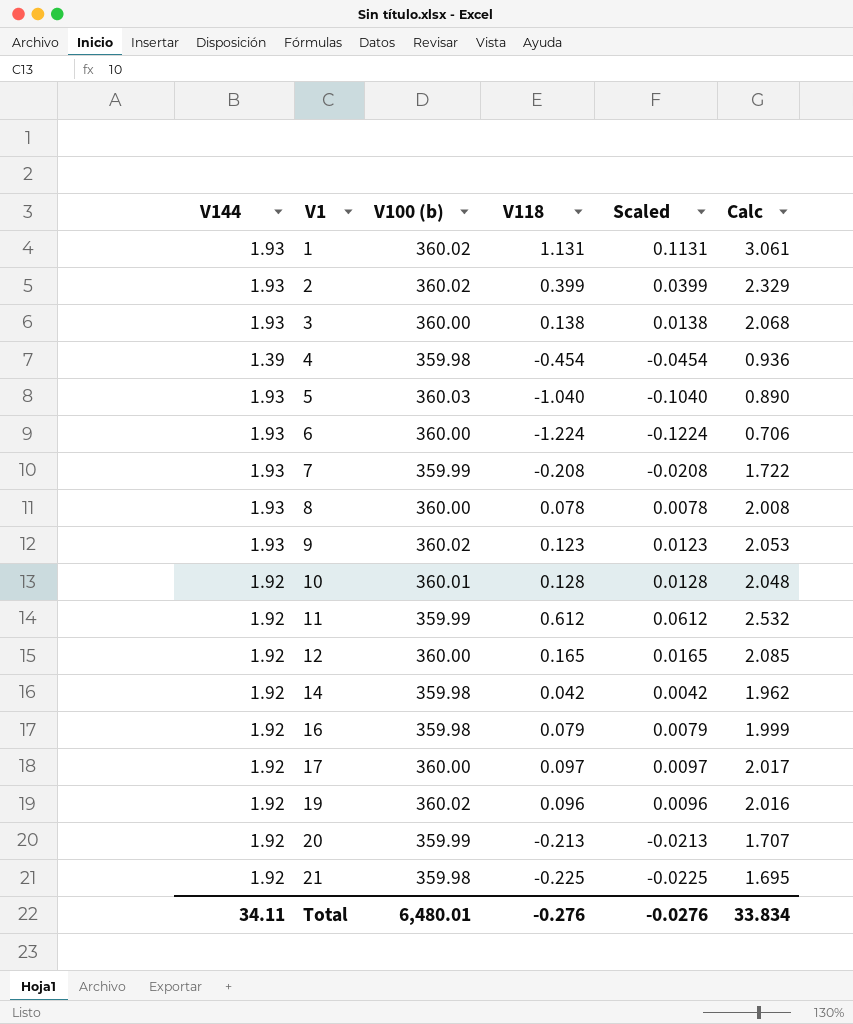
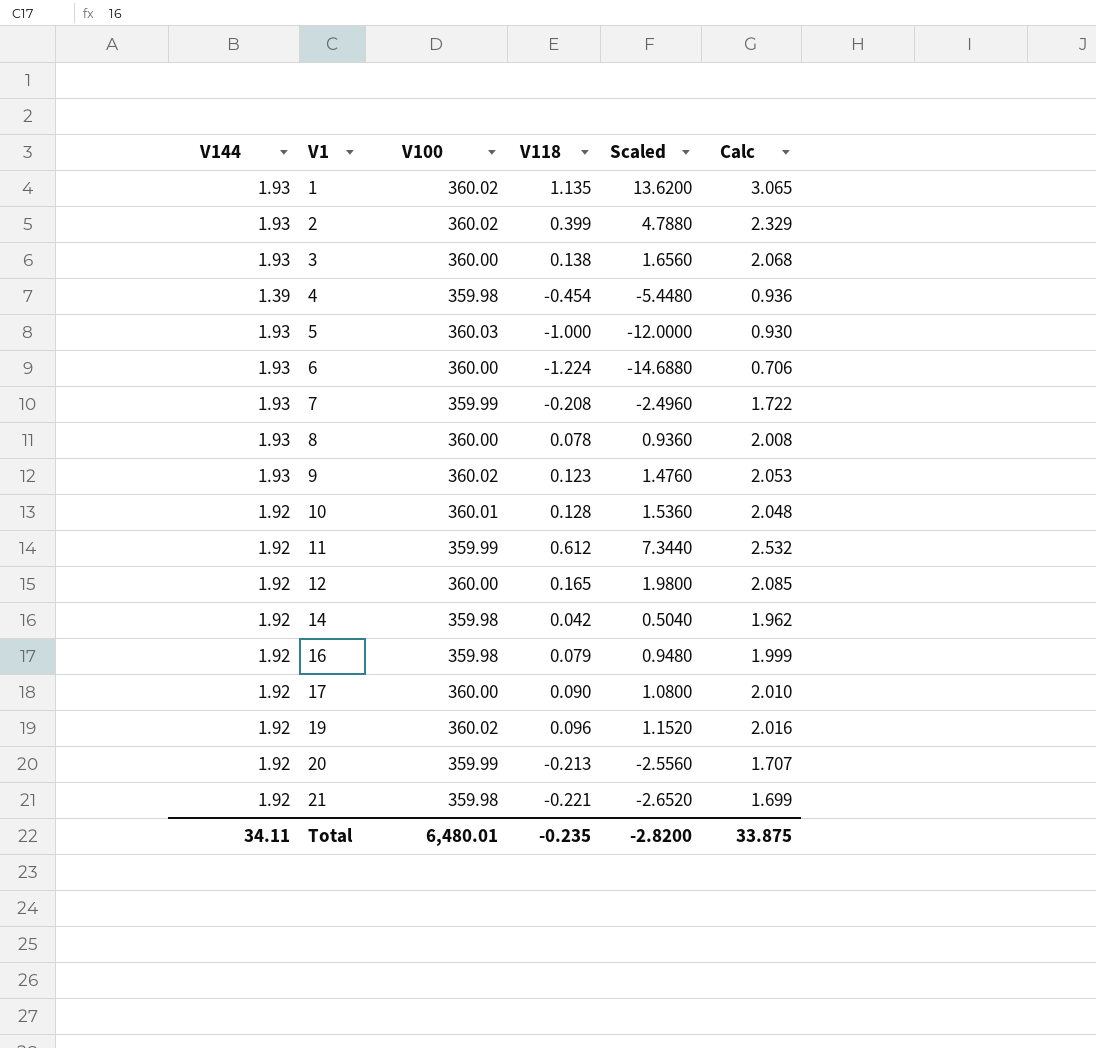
column name: V100 (b) -> V100
column Scaled | formula: [V118] * 0.1 -> [V118] * 12
1 | V118: 1.131 -> 1.135
1 | Calc: 3.061 -> 3.065
5 | V118: -1.040 -> -1.000
5 | Calc: 0.890 -> 0.930
17 | V118: 0.097 -> 0.090
17 | Calc: 2.017 -> 2.010
21 | V118: -0.225 -> -0.221
21 | Calc: 1.695 -> 1.699
Total | V118: -0.276 -> -0.235
Total | Scaled: -0.0276 -> -2.8200
Total | Calc: 33.834 -> 33.875

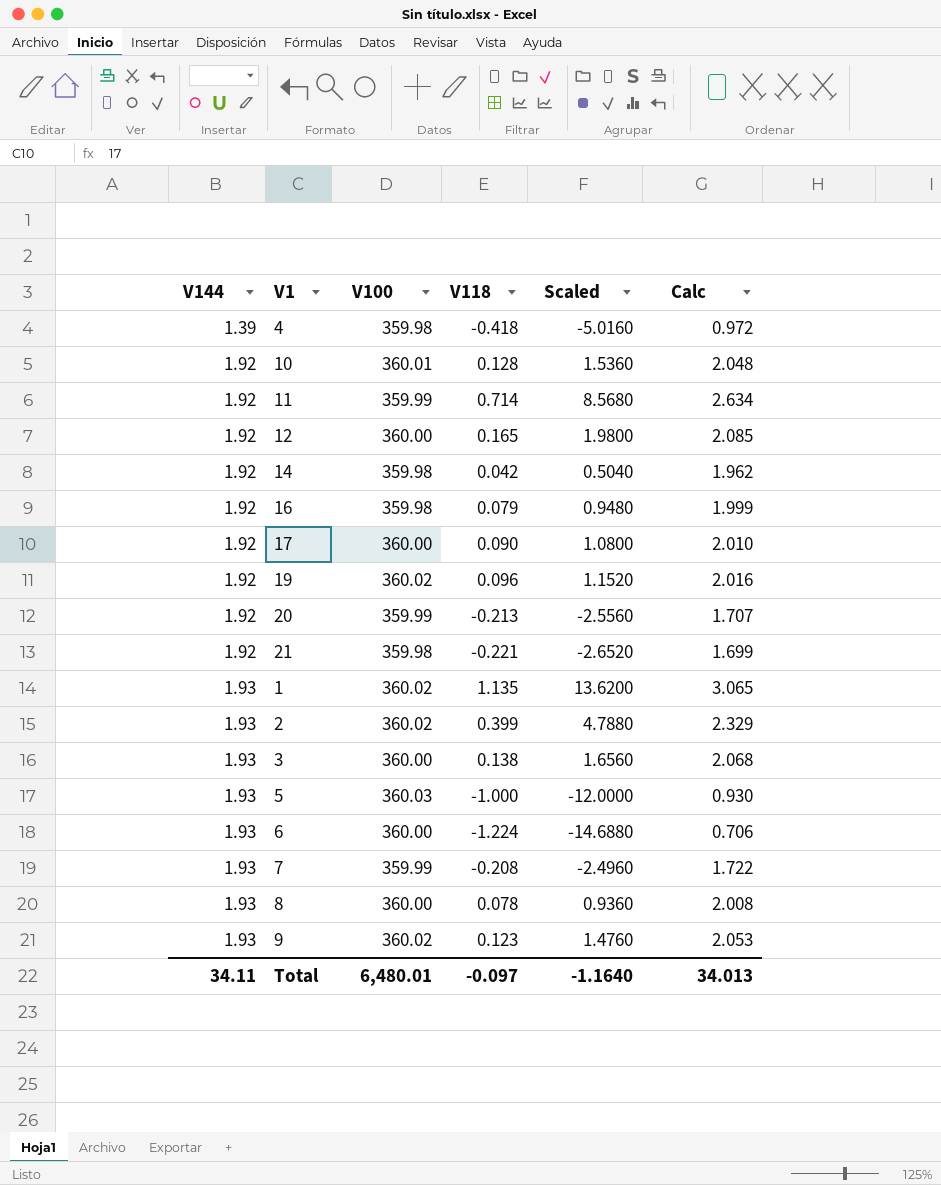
row order: V1 ascending -> V144 ascending
4 | V118: -0.454 -> -0.418
4 | Scaled: -5.4480 -> -5.0160
4 | Calc: 0.936 -> 0.972
11 | V118: 0.612 -> 0.714
11 | Scaled: 7.3440 -> 8.5680
11 | Calc: 2.532 -> 2.634
Total | V118: -0.235 -> -0.097
Total | Scaled: -2.8200 -> -1.1640
Total | Calc: 33.875 -> 34.013

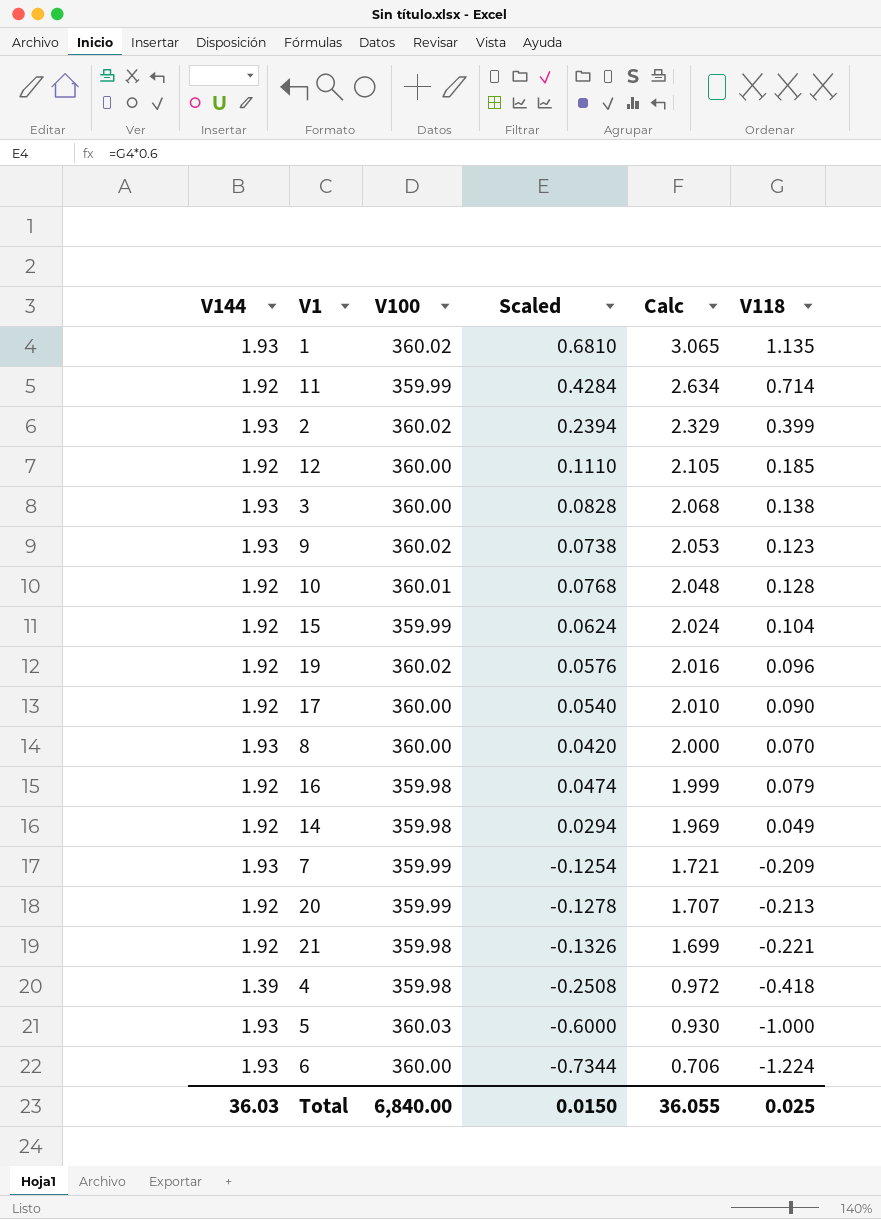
row order: V144 ascending -> Calc descending
column Scaled | formula: [V118] * 12 -> [V118] * 0.6
column V118 | position: 4 -> 6
12 | Calc: 2.085 -> 2.105
12 | V118: 0.165 -> 0.185
row 15: none -> 1.92 | 359.99 | 0.0624 | 2.024 | 0.104
8 | Calc: 2.008 -> 2.000
8 | V118: 0.078 -> 0.070
14 | Calc: 1.962 -> 1.969
14 | V118: 0.042 -> 0.049
7 | Calc: 1.722 -> 1.721
7 | V118: -0.208 -> -0.209
Total | V144: 34.11 -> 36.03
Total | V100: 6,480.01 -> 6,840.00
Total | Scaled: -1.1640 -> 0.0150
Total | Calc: 34.013 -> 36.055
Total | V118: -0.097 -> 0.025

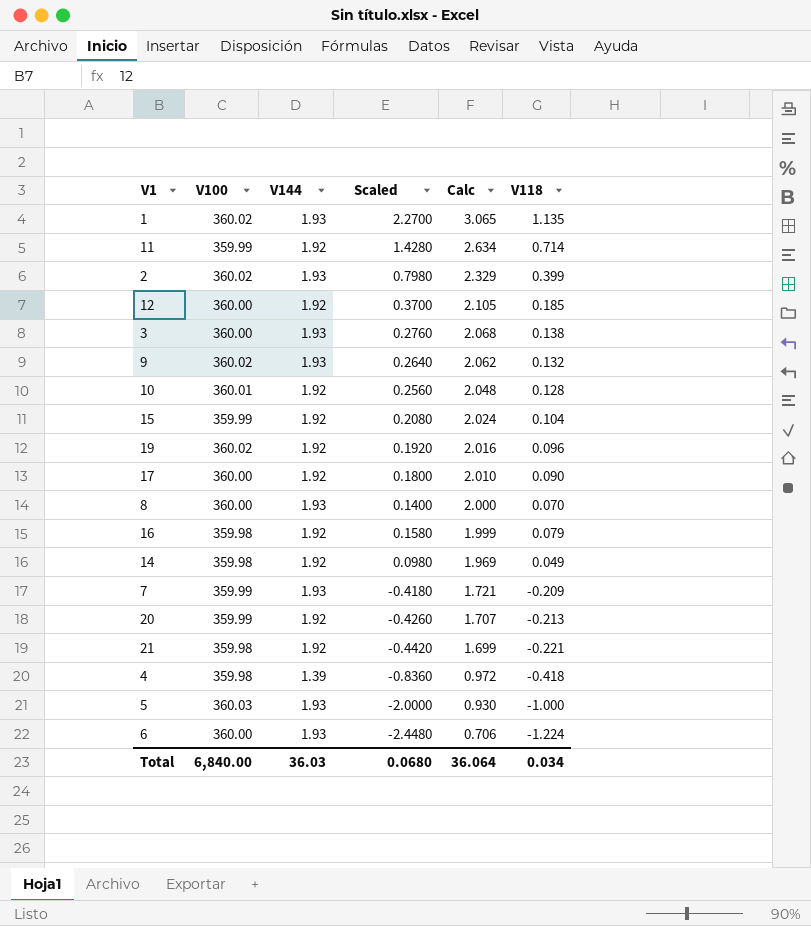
column V144 | position: 1 -> 3
column Scaled | formula: [V118] * 0.6 -> [V118] * 2
9 | Calc: 2.053 -> 2.062
9 | V118: 0.123 -> 0.132
Total | Scaled: 0.0150 -> 0.0680
Total | Calc: 36.055 -> 36.064
Total | V118: 0.025 -> 0.034

